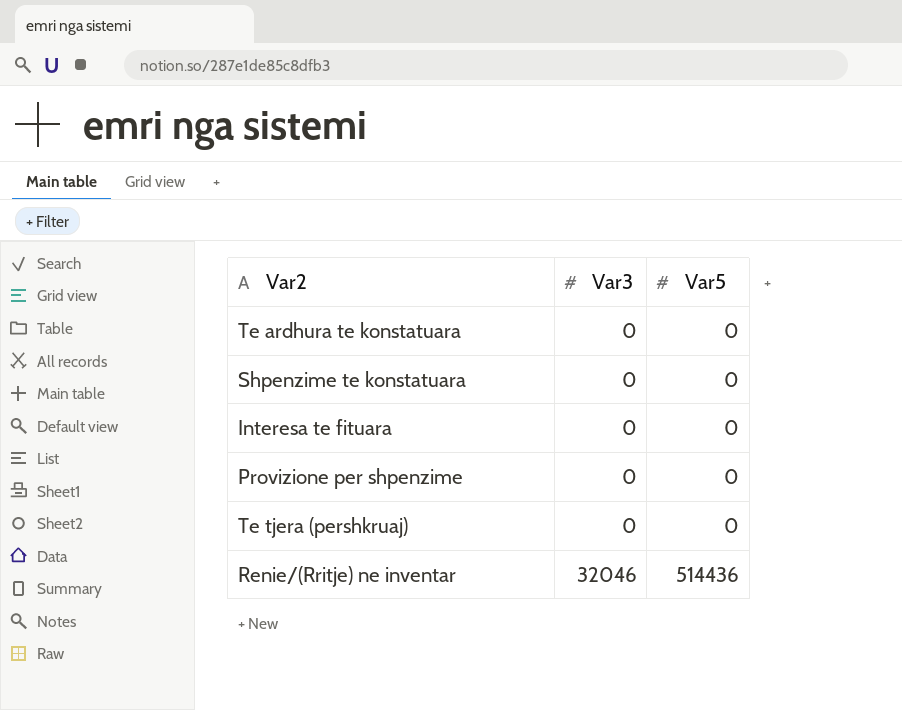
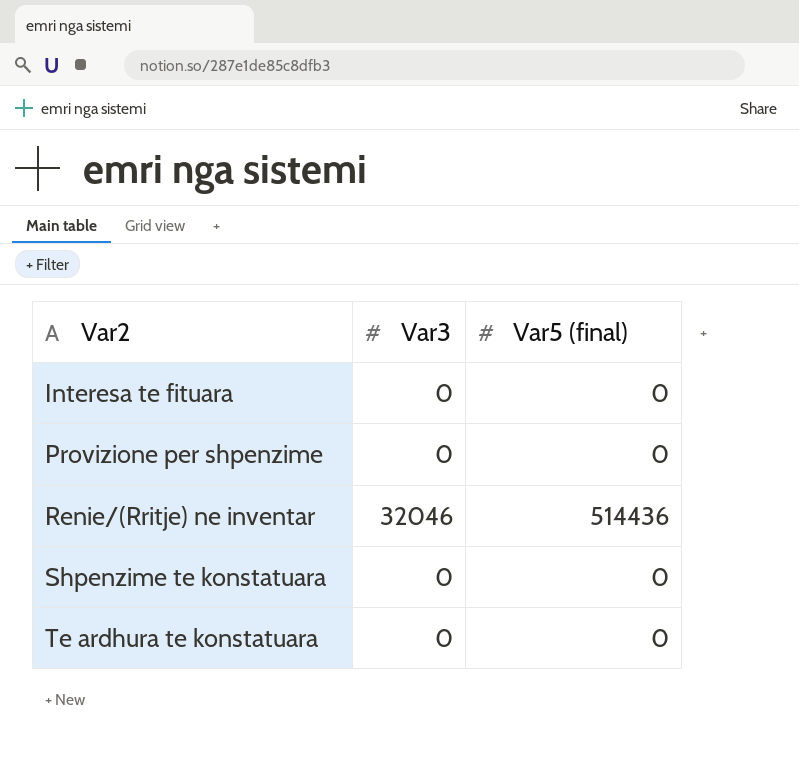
row order: Var3 ascending -> Var2 ascending
column name: Var5 -> Var5 (final)
row Te tjera (pershkruaj): 0 | 0 -> none

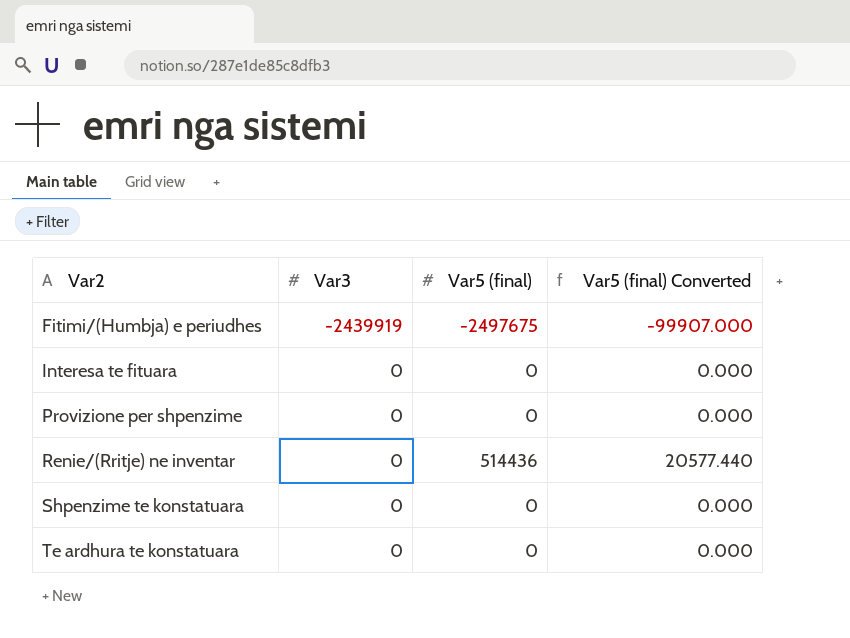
column Var5 (final) Converted | formula: none -> [Var5 (final)] * 0.04
row Fitimi/(Humbja) e periudhes: none -> -2439919 | -2497675 | -99907.000
Renie/(Rritje) ne inventar | Var3: 32046 -> 0

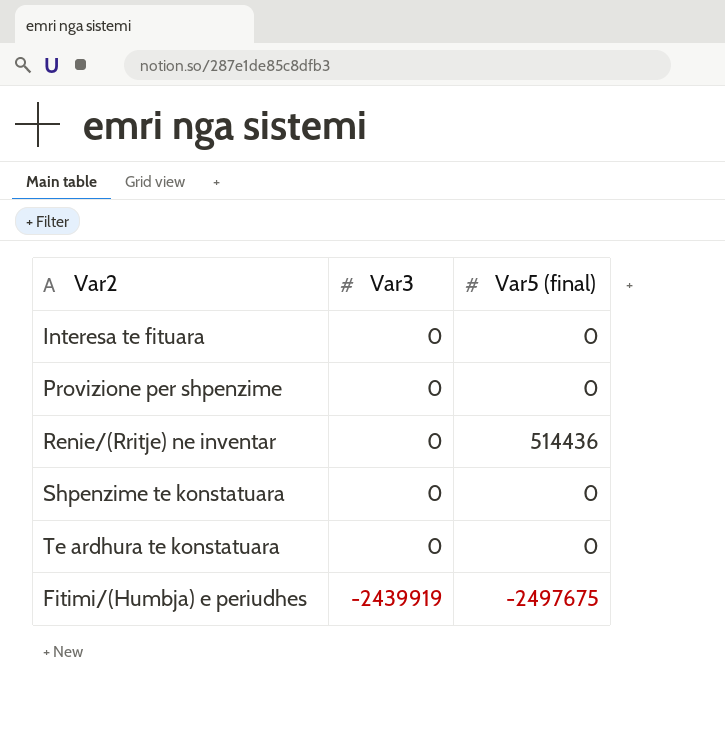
row order: Var2 ascending -> Var3 descending
column Var5 (final) Converted | formula: [Var5 (final)] * 0.04 -> none

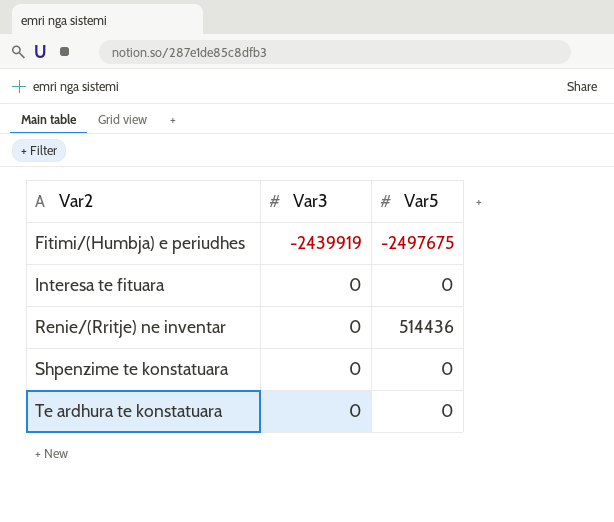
row order: Var3 descending -> Var2 ascending
column name: Var5 (final) -> Var5
row Provizione per shpenzime: 0 | 0 -> none

